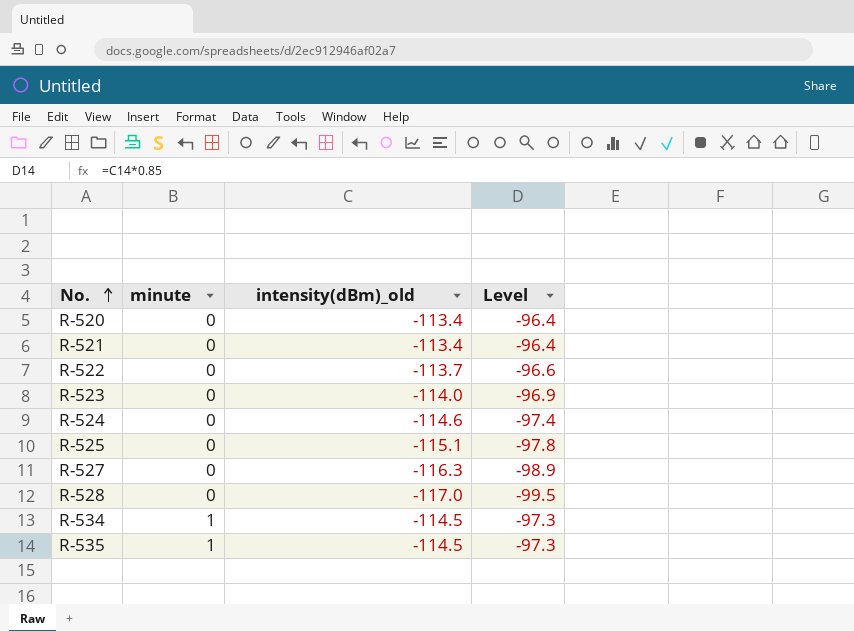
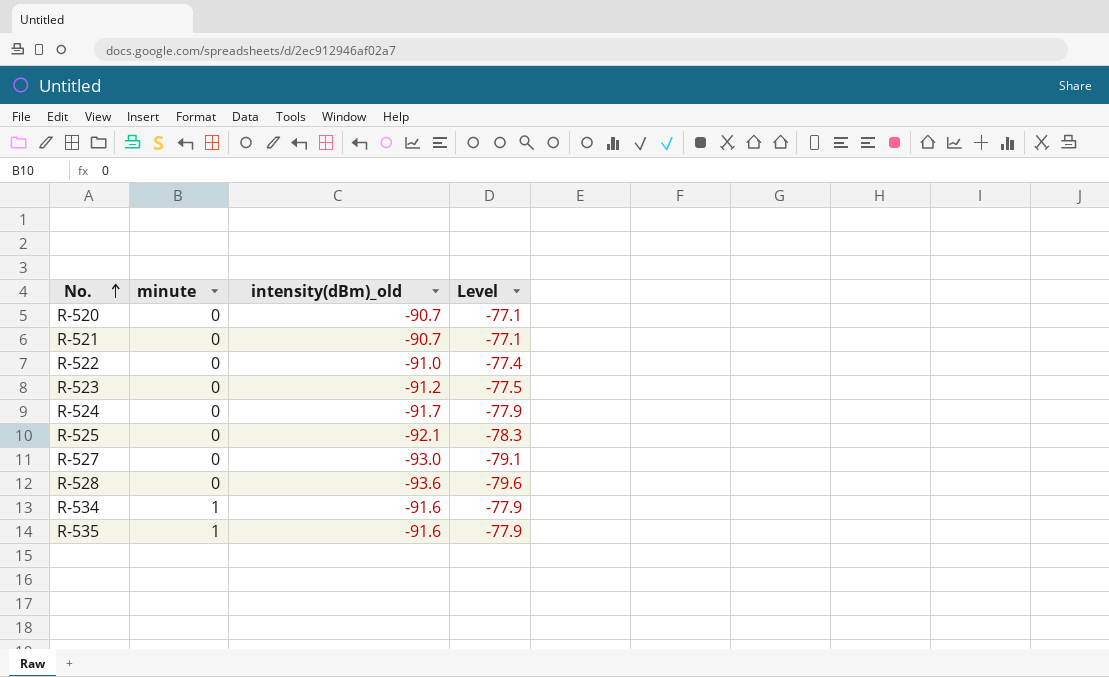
R-520 | intensity(dBm)_old: -113.4 -> -90.7
R-520 | Level: -96.4 -> -77.1
R-521 | intensity(dBm)_old: -113.4 -> -90.7
R-521 | Level: -96.4 -> -77.1
R-522 | intensity(dBm)_old: -113.7 -> -91.0
R-522 | Level: -96.6 -> -77.4
R-523 | intensity(dBm)_old: -114.0 -> -91.2
R-523 | Level: -96.9 -> -77.5
R-524 | intensity(dBm)_old: -114.6 -> -91.7
R-524 | Level: -97.4 -> -77.9
R-525 | intensity(dBm)_old: -115.1 -> -92.1
R-525 | Level: -97.8 -> -78.3
R-527 | intensity(dBm)_old: -116.3 -> -93.0
R-527 | Level: -98.9 -> -79.1
R-528 | intensity(dBm)_old: -117.0 -> -93.6
R-528 | Level: -99.5 -> -79.6
R-534 | intensity(dBm)_old: -114.5 -> -91.6
R-534 | Level: -97.3 -> -77.9
R-535 | intensity(dBm)_old: -114.5 -> -91.6
R-535 | Level: -97.3 -> -77.9

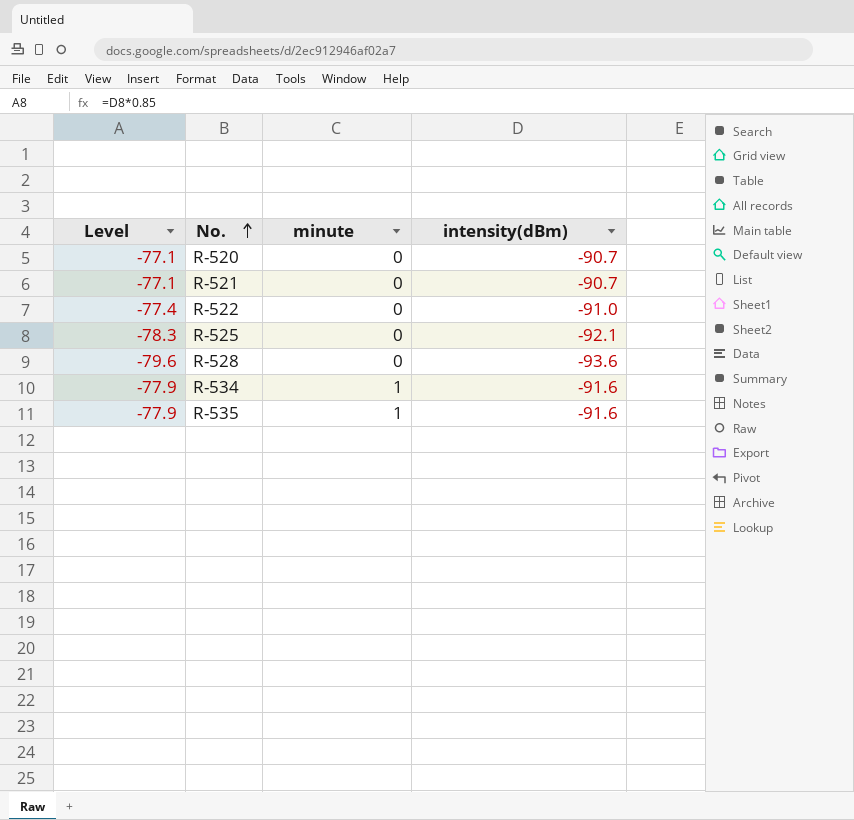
column Level | position: 4 -> 1
column name: intensity(dBm)_old -> intensity(dBm)
row R-523: 0 | -91.2 | -77.5 -> none
row R-524: 0 | -91.7 | -77.9 -> none
row R-527: 0 | -93.0 | -79.1 -> none

